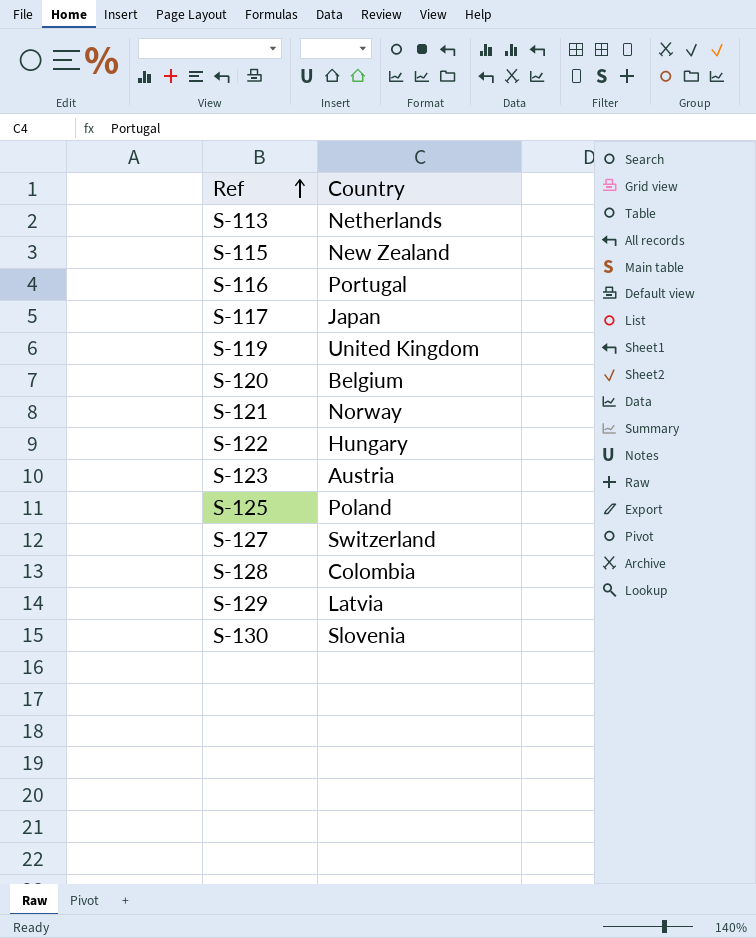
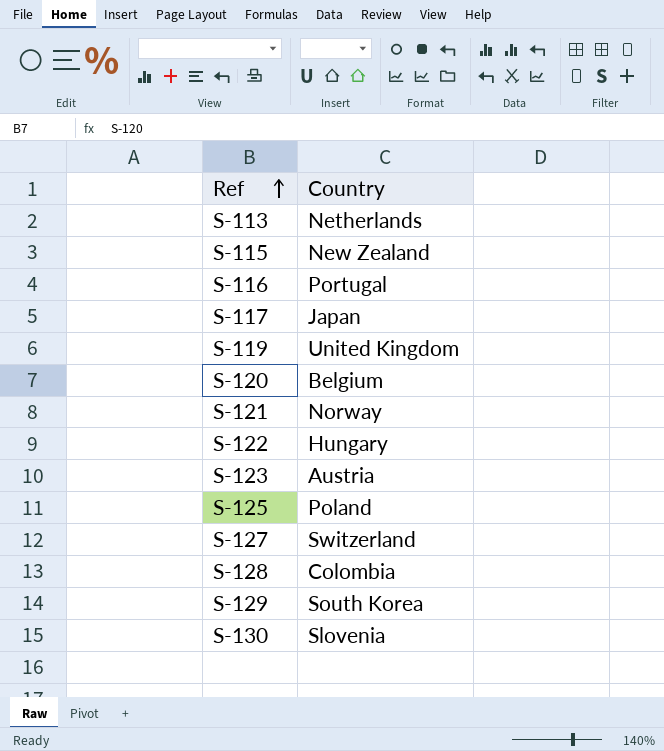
S-129 | Country: Latvia -> South Korea

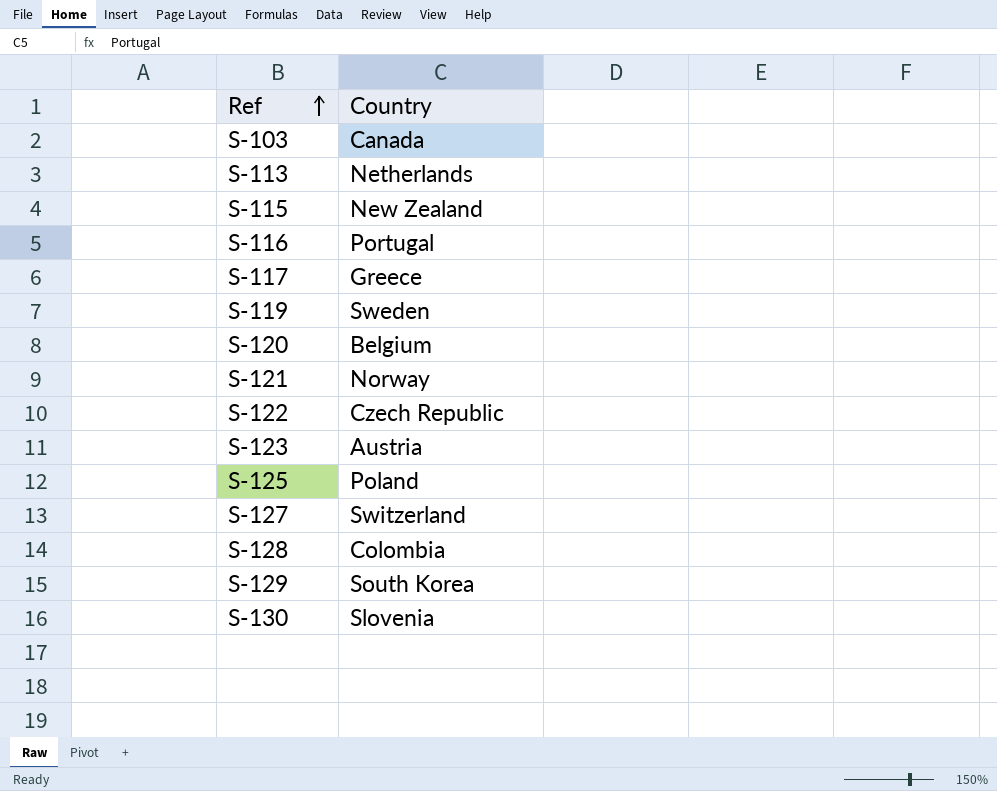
row S-103: none -> Canada
S-117 | Country: Japan -> Greece
S-119 | Country: United Kingdom -> Sweden
S-122 | Country: Hungary -> Czech Republic

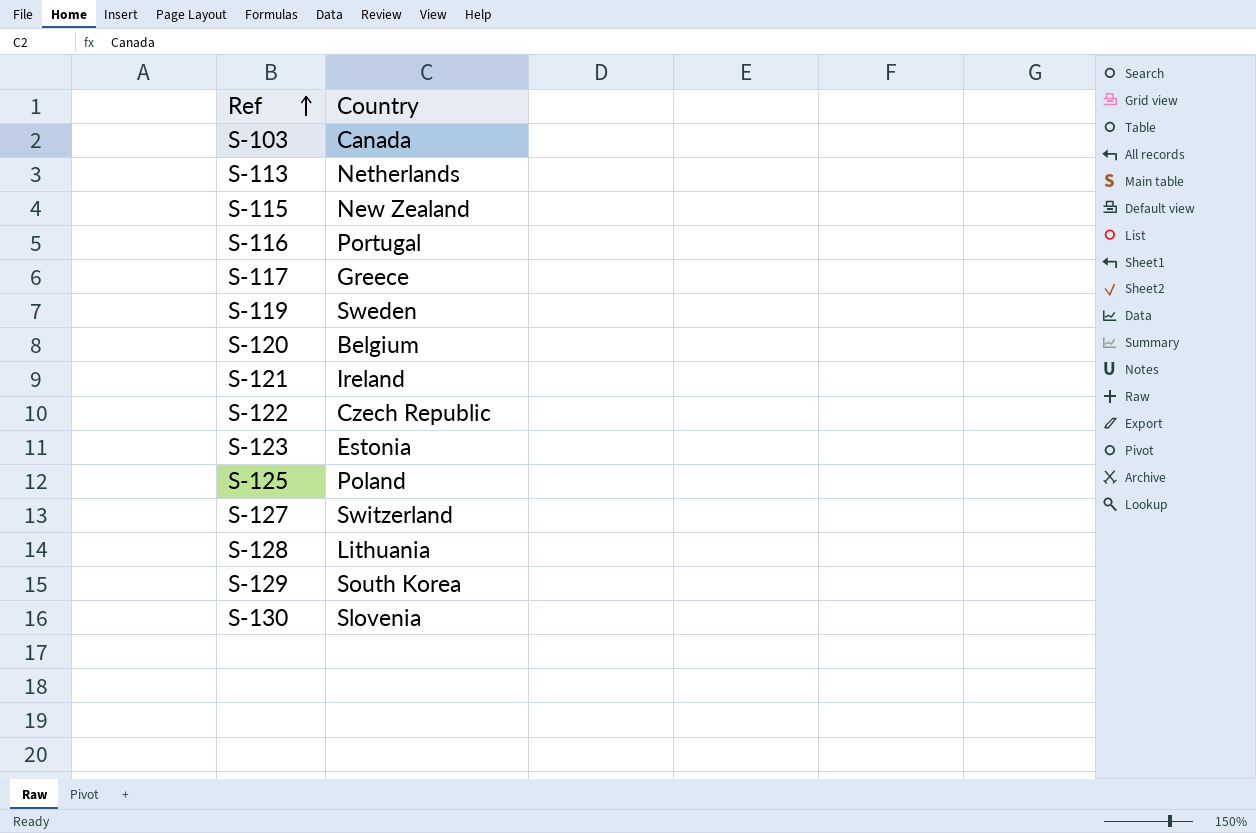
S-121 | Country: Norway -> Ireland
S-123 | Country: Austria -> Estonia
S-128 | Country: Colombia -> Lithuania

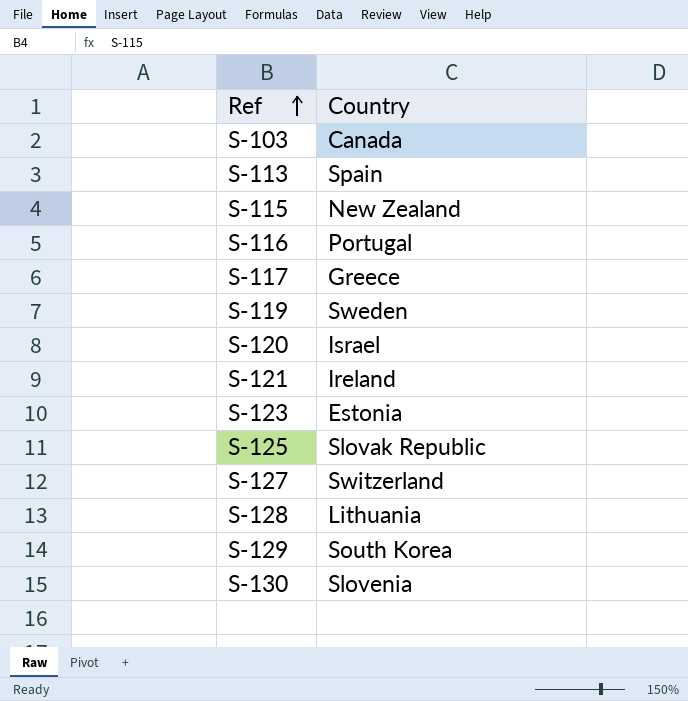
row S-122: Czech Republic -> none
S-113 | Country: Netherlands -> Spain
S-120 | Country: Belgium -> Israel
S-125 | Country: Poland -> Slovak Republic

